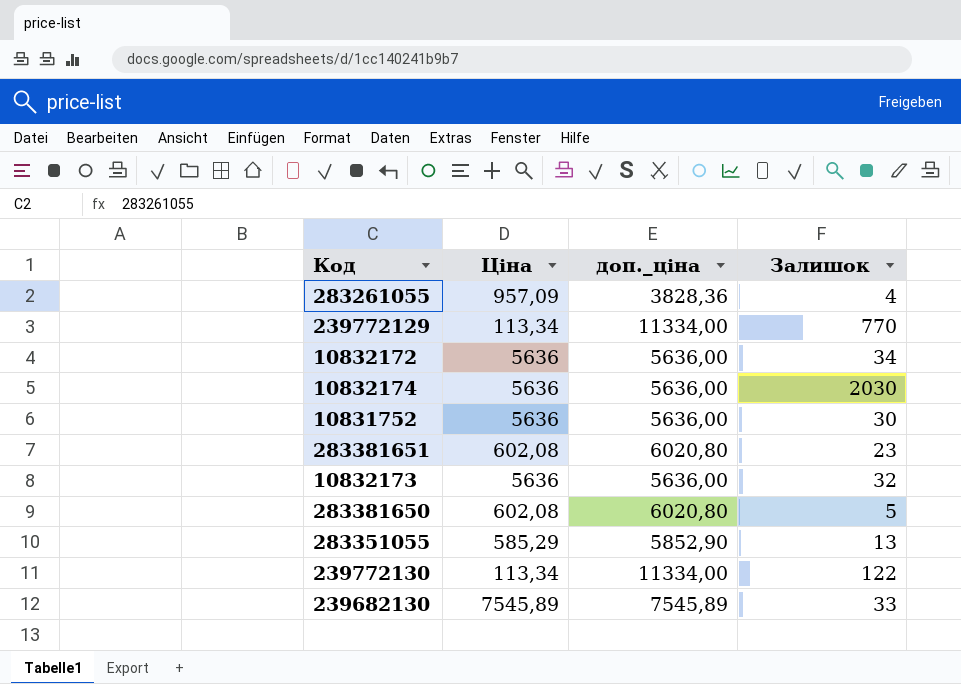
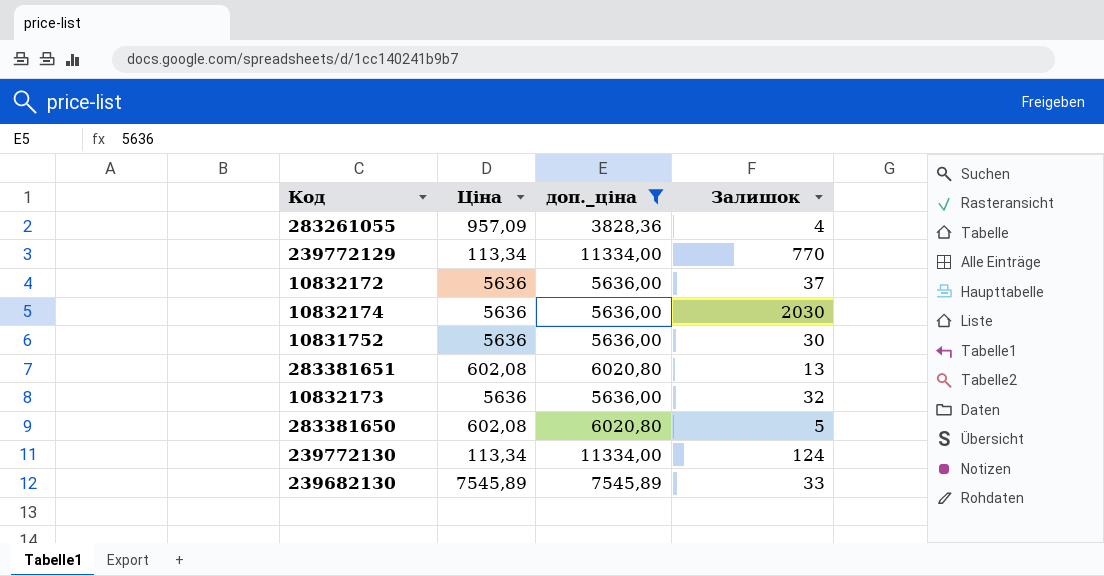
filter: none -> доп._ціна != 5852,90
10832172 | Залишок: 34 -> 37
283381651 | Залишок: 23 -> 13
239772130 | Залишок: 122 -> 124

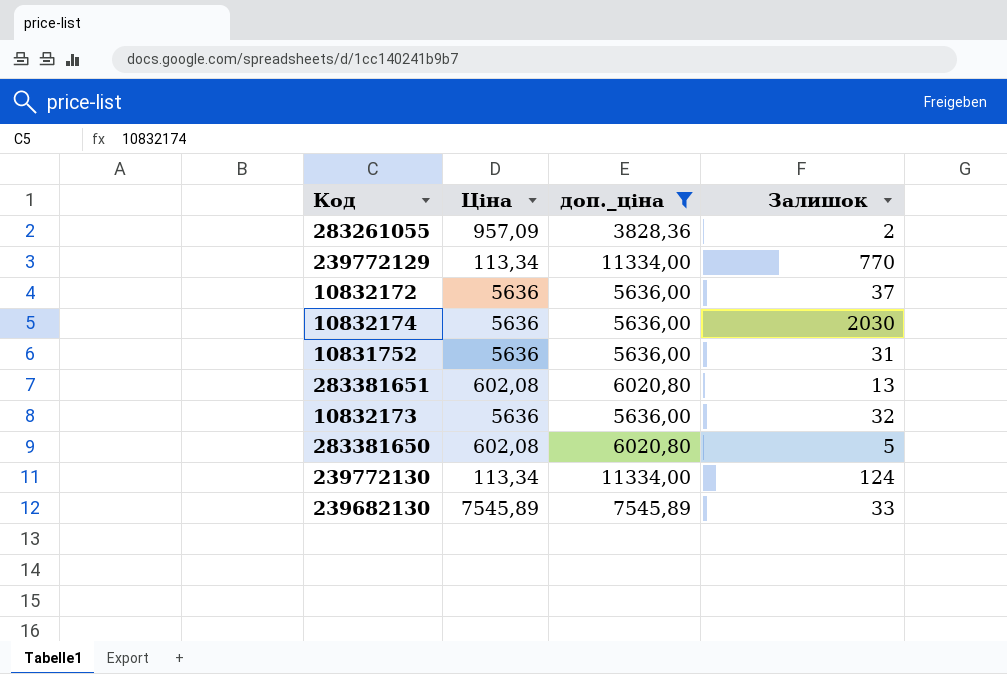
283261055 | Залишок: 4 -> 2
10831752 | Залишок: 30 -> 31

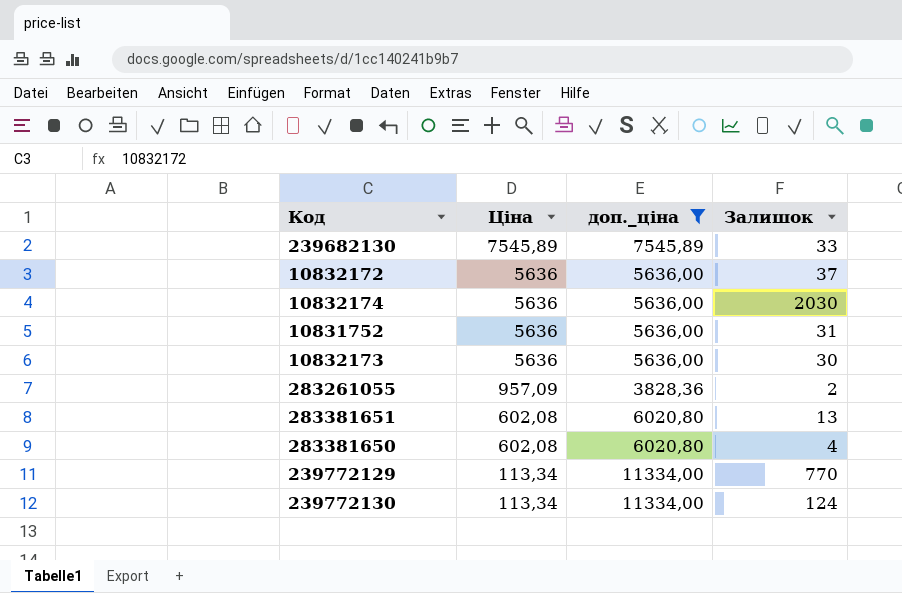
row order: none -> Ціна descending
10832173 | Залишок: 32 -> 30
283381650 | Залишок: 5 -> 4

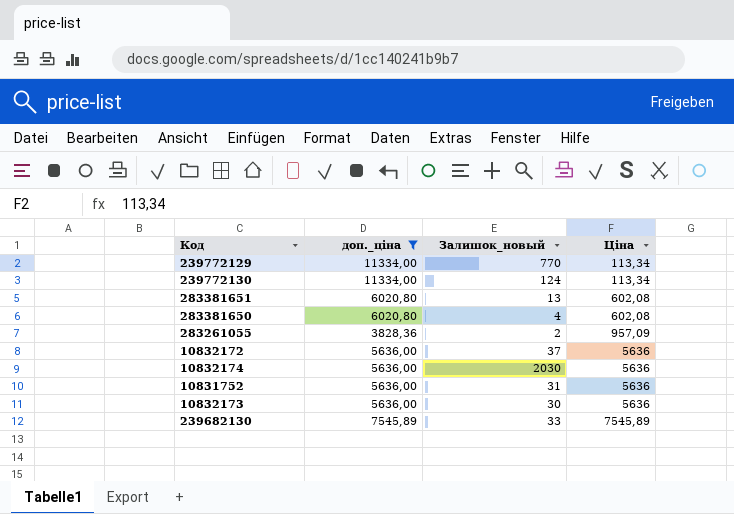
row order: Ціна descending -> Ціна ascending
column name: Залишок -> Залишок_новый
column Ціна | position: 2 -> 4

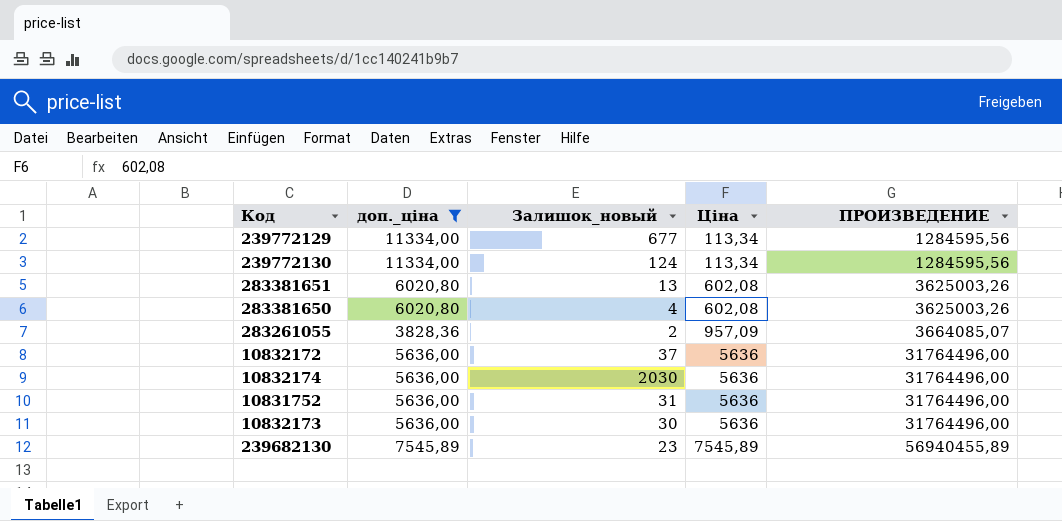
column ПРОИЗВЕДЕНИЕ | formula: none -> [доп._ціна] * [Ціна]
239772129 | Залишок_новый: 770 -> 677
239682130 | Залишок_новый: 33 -> 23

